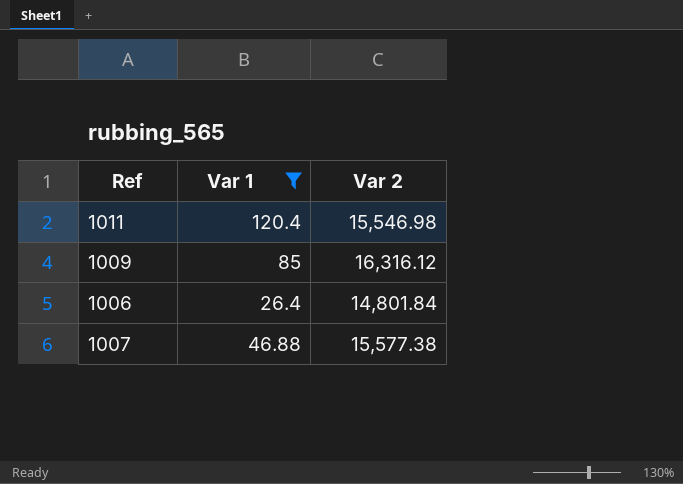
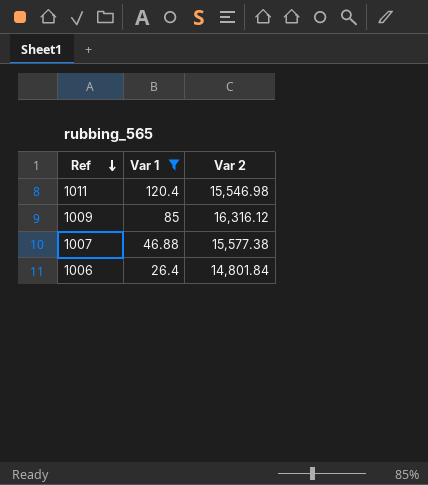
row order: none -> Ref descending

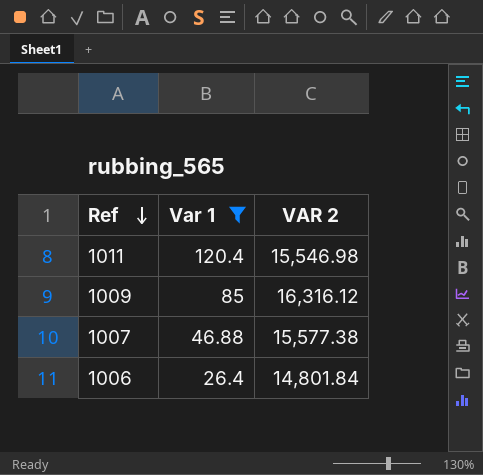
column name: Var 2 -> VAR 2

